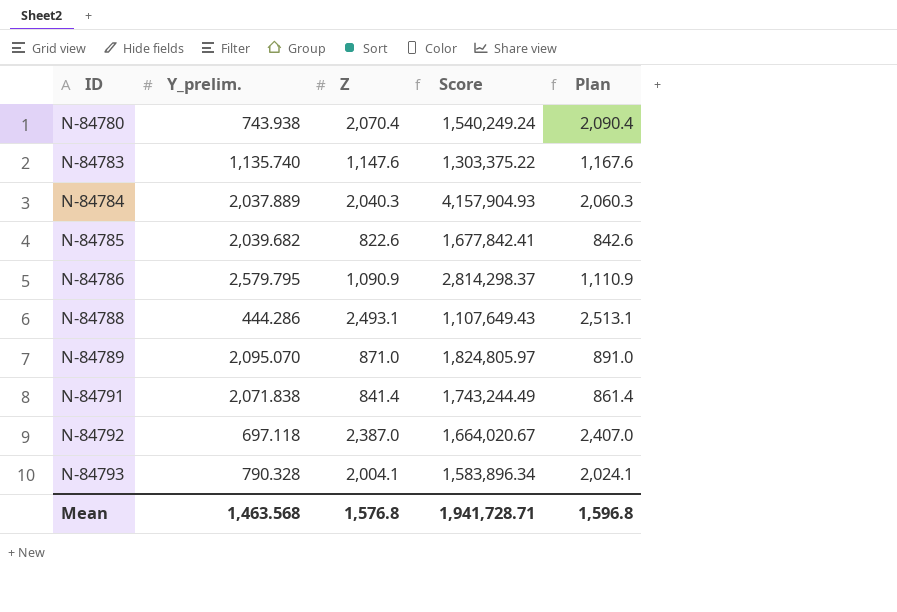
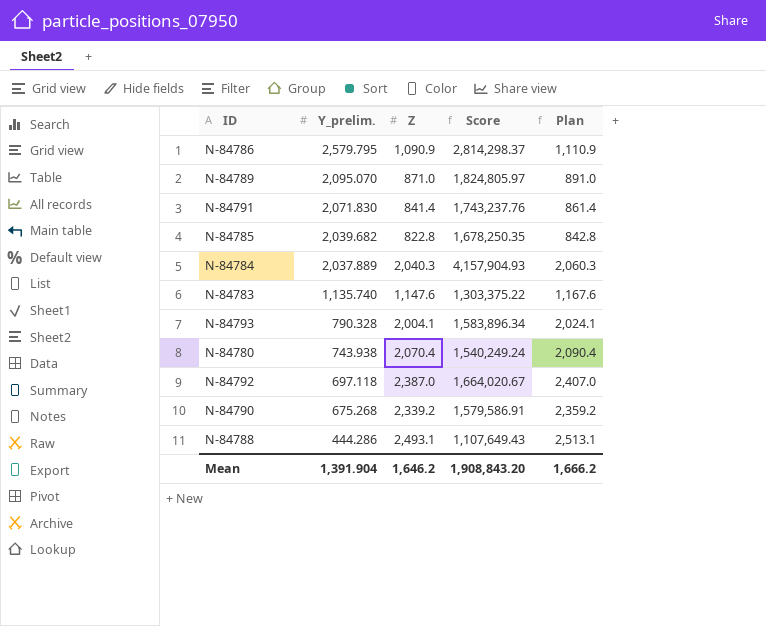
row order: ID ascending -> Y_prelim. descending
N-84791 | Y_prelim.: 2,071.838 -> 2,071.830
N-84791 | Score: 1,743,244.49 -> 1,743,237.76
N-84785 | Z: 822.6 -> 822.8
N-84785 | Score: 1,677,842.41 -> 1,678,250.35
N-84785 | Plan: 842.6 -> 842.8
row N-84790: none -> 675.268 | 2,339.2 | 1,579,586.91 | 2,359.2
Mean | Y_prelim.: 1,463.568 -> 1,391.904
Mean | Z: 1,576.8 -> 1,646.2
Mean | Score: 1,941,728.71 -> 1,908,843.20
Mean | Plan: 1,596.8 -> 1,666.2

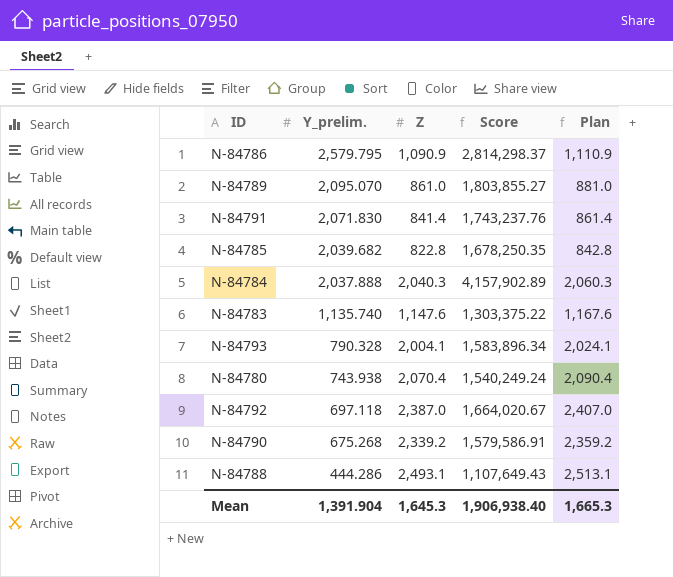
N-84789 | Z: 871.0 -> 861.0
N-84789 | Score: 1,824,805.97 -> 1,803,855.27
N-84789 | Plan: 891.0 -> 881.0
N-84784 | Y_prelim.: 2,037.889 -> 2,037.888
N-84784 | Score: 4,157,904.93 -> 4,157,902.89
Mean | Z: 1,646.2 -> 1,645.3
Mean | Score: 1,908,843.20 -> 1,906,938.40
Mean | Plan: 1,666.2 -> 1,665.3

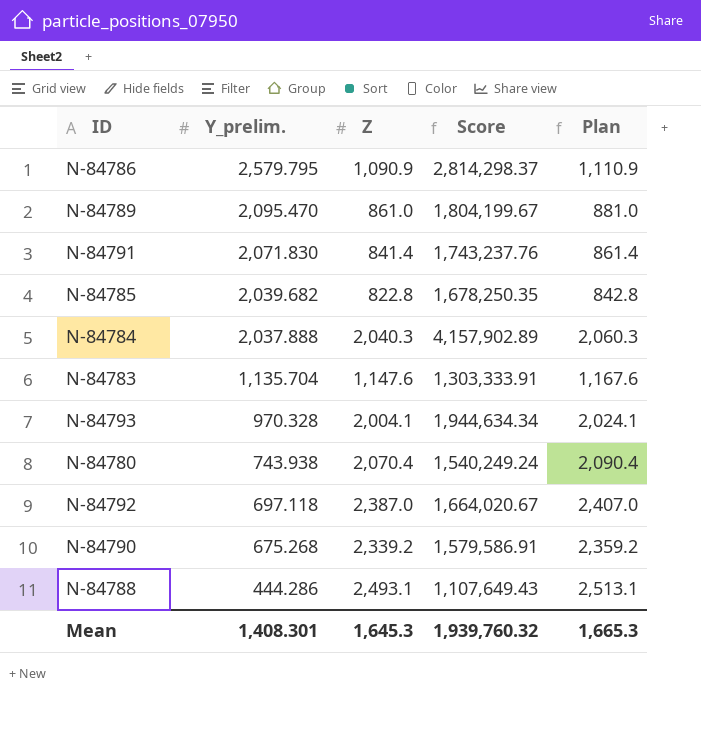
N-84789 | Y_prelim.: 2,095.070 -> 2,095.470
N-84789 | Score: 1,803,855.27 -> 1,804,199.67
N-84783 | Y_prelim.: 1,135.740 -> 1,135.704
N-84783 | Score: 1,303,375.22 -> 1,303,333.91
N-84793 | Y_prelim.: 790.328 -> 970.328
N-84793 | Score: 1,583,896.34 -> 1,944,634.34
Mean | Y_prelim.: 1,391.904 -> 1,408.301
Mean | Score: 1,906,938.40 -> 1,939,760.32

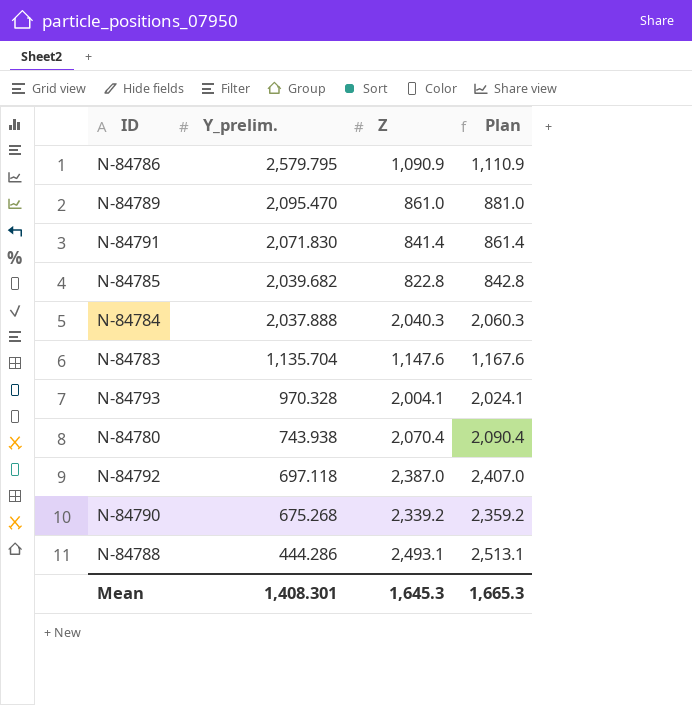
column Score | formula: [Y_prelim.] * [Z] -> none

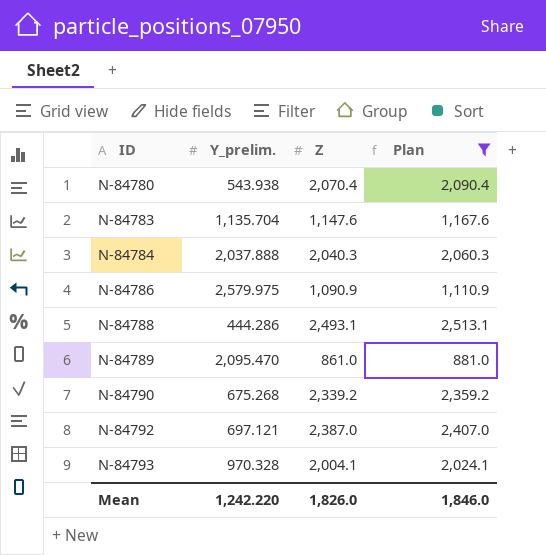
filter: none -> Plan >= 881.0
row order: Y_prelim. descending -> ID ascending
N-84780 | Y_prelim.: 743.938 -> 543.938
N-84786 | Y_prelim.: 2,579.795 -> 2,579.975
N-84792 | Y_prelim.: 697.118 -> 697.121
Mean | Y_prelim.: 1,408.301 -> 1,242.220
Mean | Z: 1,645.3 -> 1,826.0
Mean | Plan: 1,665.3 -> 1,846.0

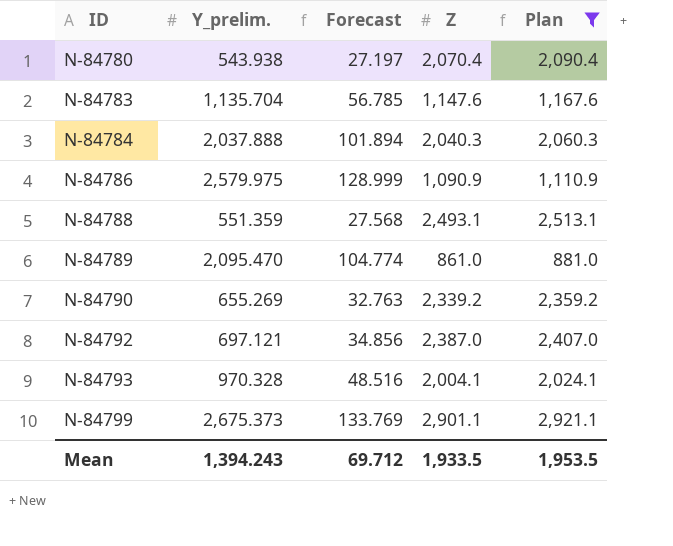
column Forecast | formula: none -> [Y_prelim.] * 0.05
N-84788 | Y_prelim.: 444.286 -> 551.359
N-84790 | Y_prelim.: 675.268 -> 655.269
row N-84799: none -> 2,675.373 | 133.769 | 2,901.1 | 2,921.1
Mean | Y_prelim.: 1,242.220 -> 1,394.243
Mean | Z: 1,826.0 -> 1,933.5
Mean | Plan: 1,846.0 -> 1,953.5

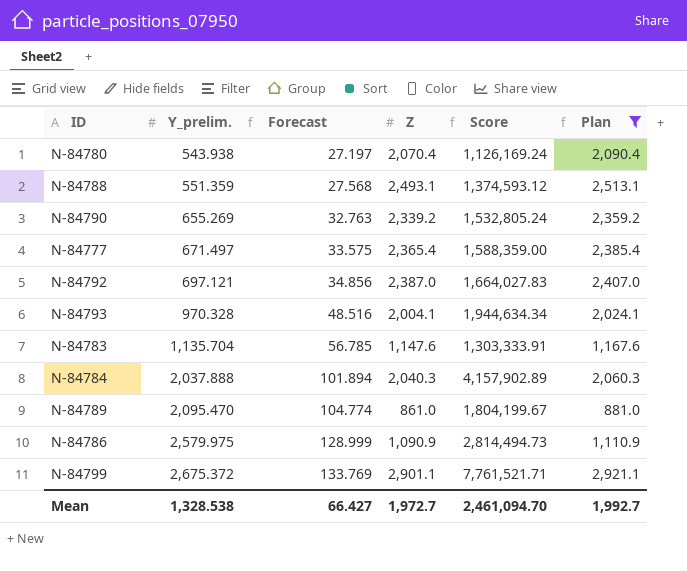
row order: ID ascending -> Y_prelim. ascending
column Score | formula: none -> [Y_prelim.] * [Z]
row N-84777: none -> 671.497 | 33.575 | 2,365.4 | 1,588,359.00 | 2,385.4
N-84799 | Y_prelim.: 2,675.373 -> 2,675.372
Mean | Y_prelim.: 1,394.243 -> 1,328.538
Mean | Forecast: 69.712 -> 66.427
Mean | Z: 1,933.5 -> 1,972.7
Mean | Plan: 1,953.5 -> 1,992.7

